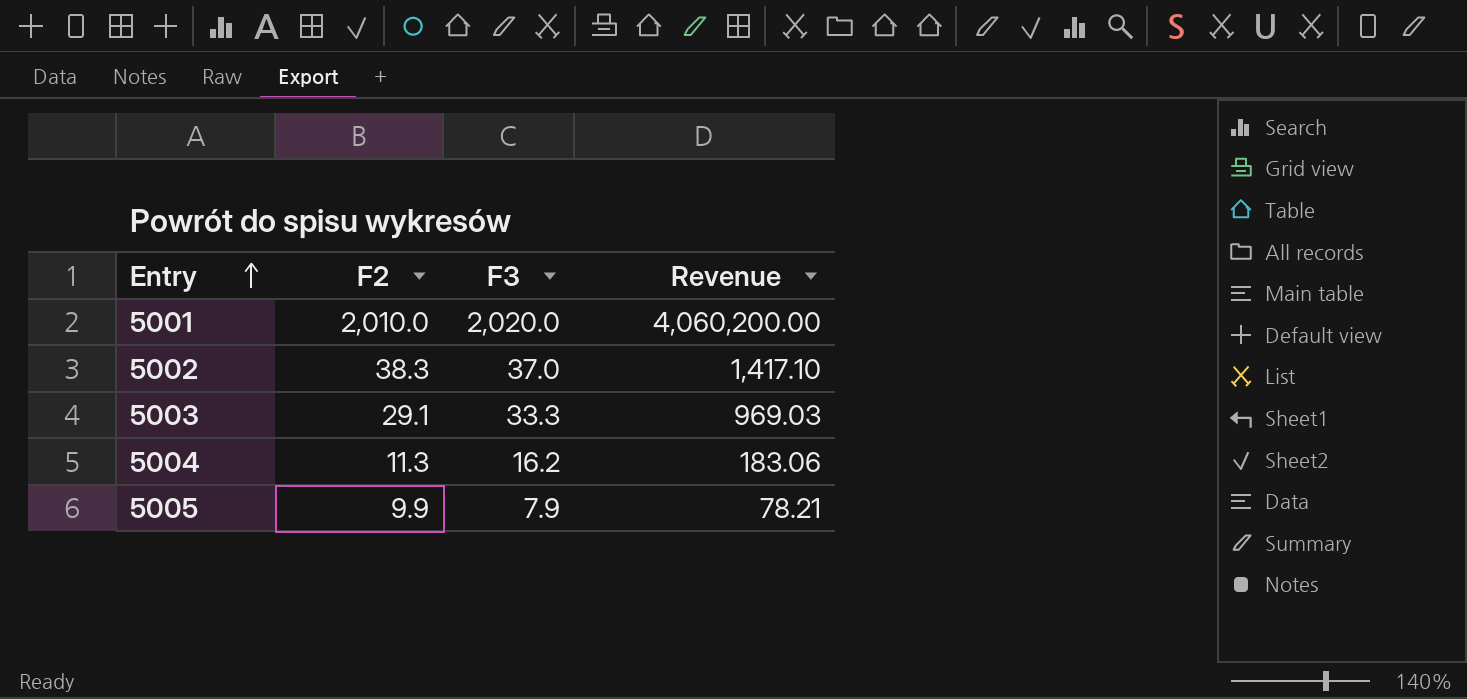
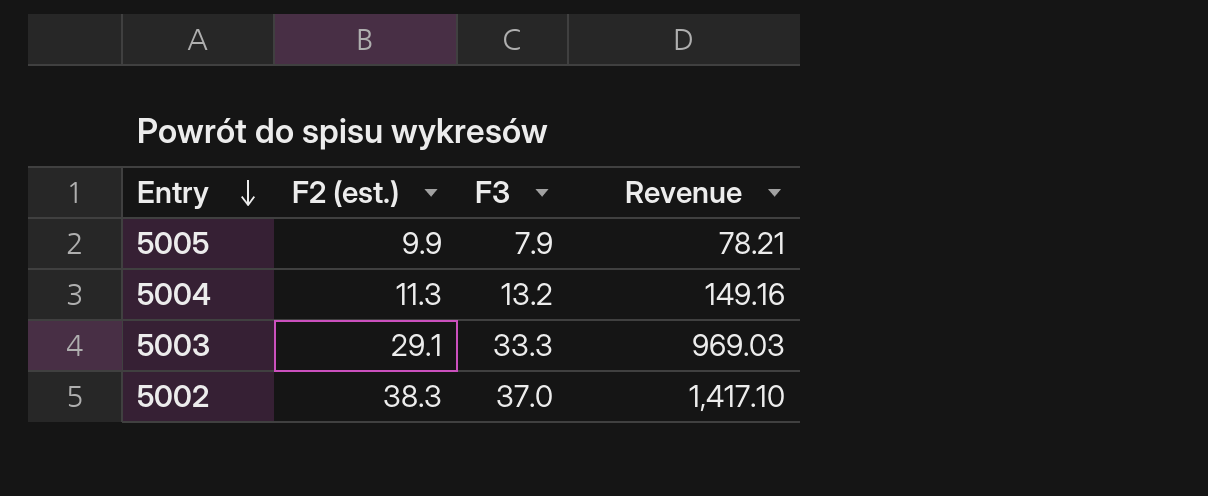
row order: Entry ascending -> Entry descending
column name: F2 -> F2 (est.)
row 5001: 2,010.0 | 2,020.0 | 4,060,200.00 -> none
5004 | F3: 16.2 -> 13.2
5004 | Revenue: 183.06 -> 149.16

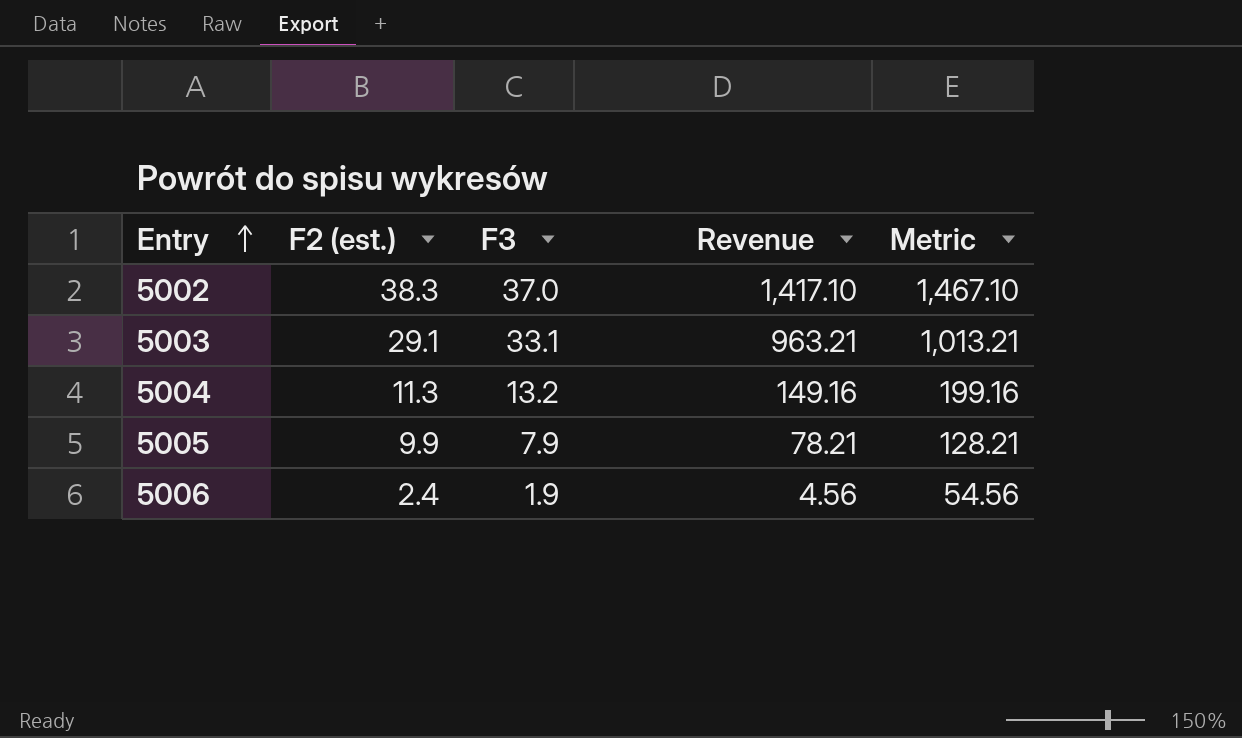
row order: Entry descending -> Entry ascending
column Metric | formula: none -> [Revenue] + 50
5003 | F3: 33.3 -> 33.1
5003 | Revenue: 969.03 -> 963.21
row 5006: none -> 2.4 | 1.9 | 4.56 | 54.56

